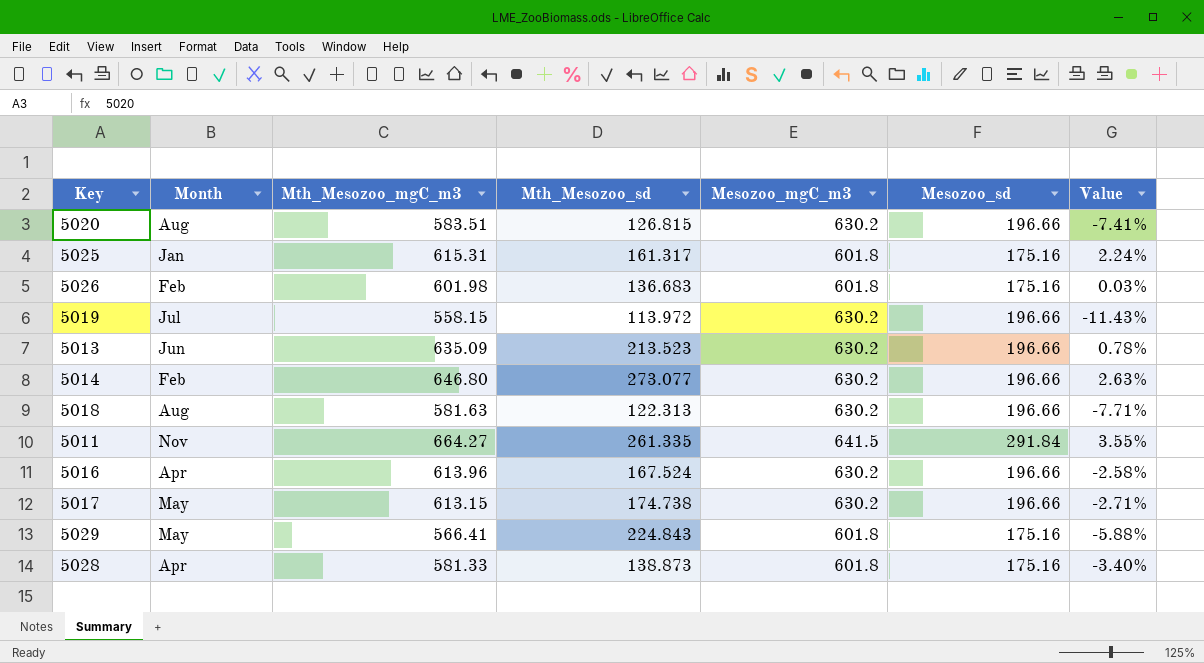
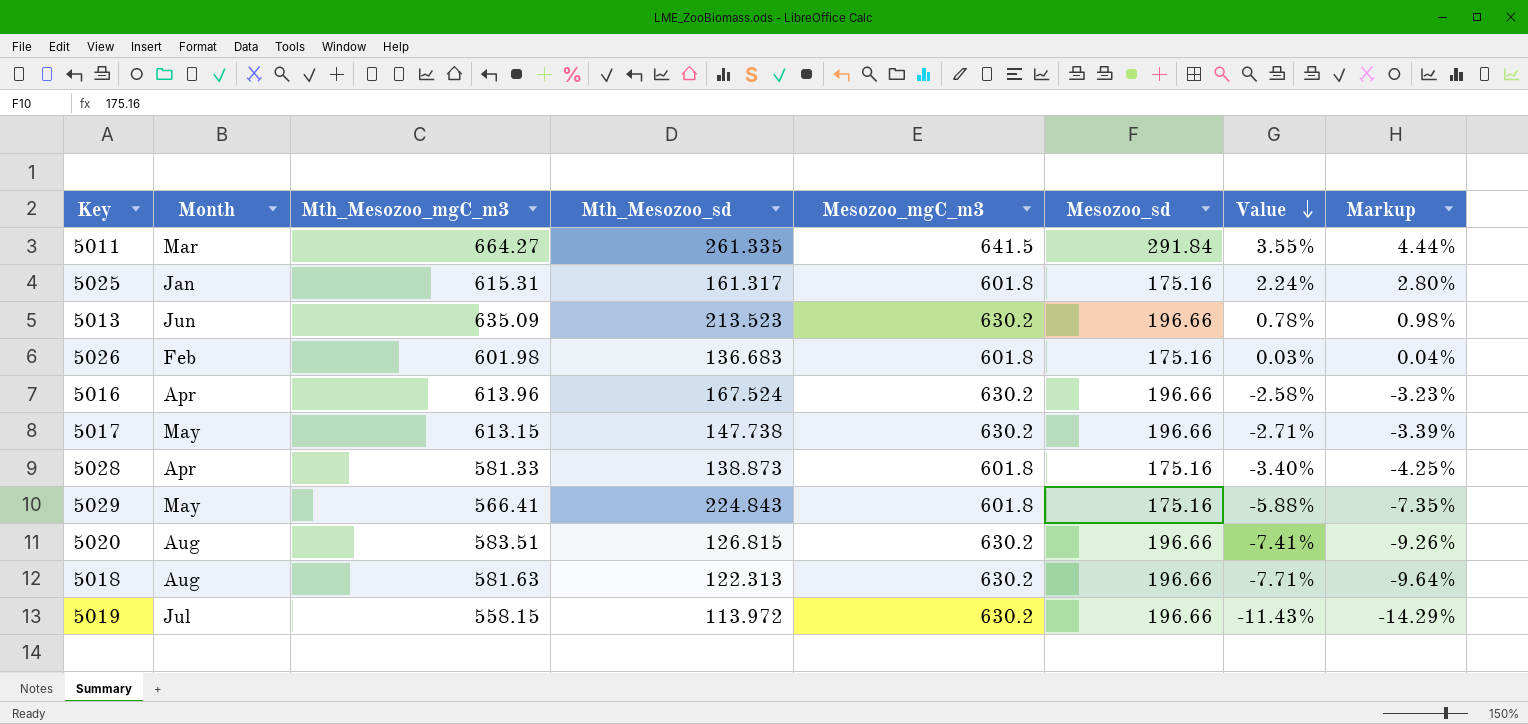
row order: none -> Value descending
column Markup | formula: none -> [Value] * 1.25
row 5014: Feb | 646.80 | 273.077 | 630.2 | 196.66 | 2.63% -> none
5011 | Month: Nov -> Mar
5017 | Mth_Mesozoo_sd: 174.738 -> 147.738

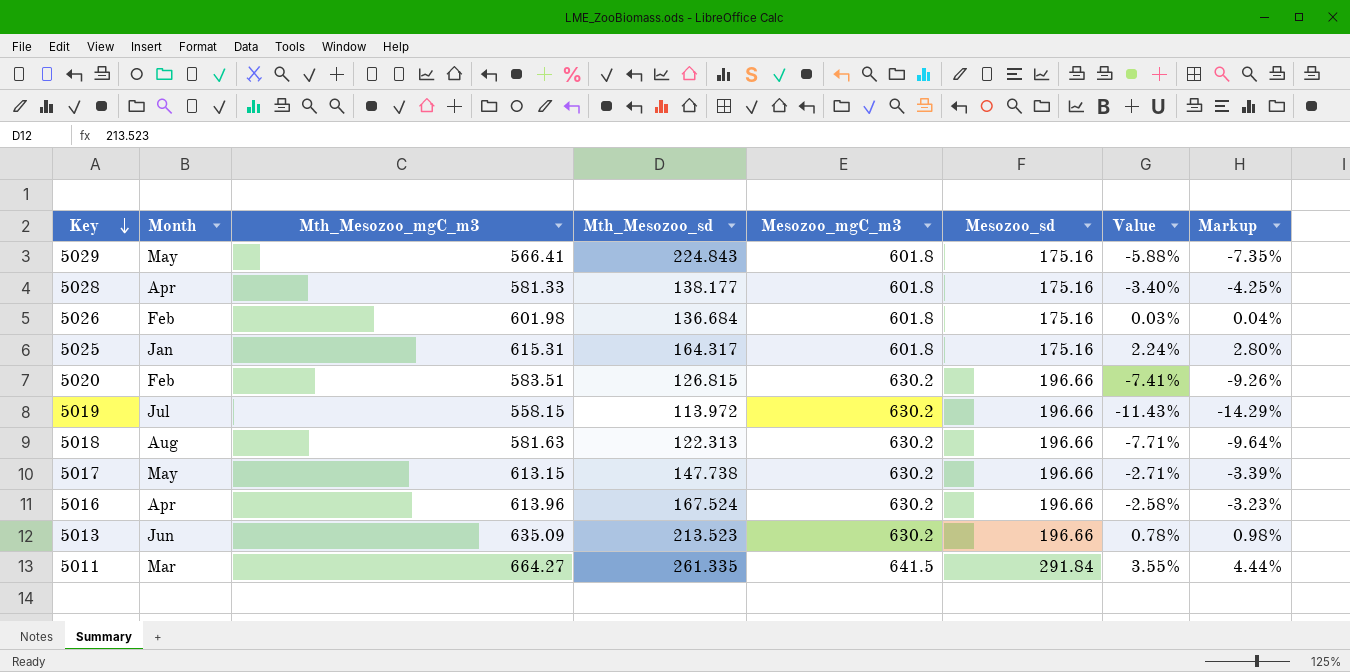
row order: Value descending -> Key descending
5028 | Mth_Mesozoo_sd: 138.873 -> 138.177
5026 | Mth_Mesozoo_sd: 136.683 -> 136.684
5025 | Mth_Mesozoo_sd: 161.317 -> 164.317
5020 | Month: Aug -> Feb

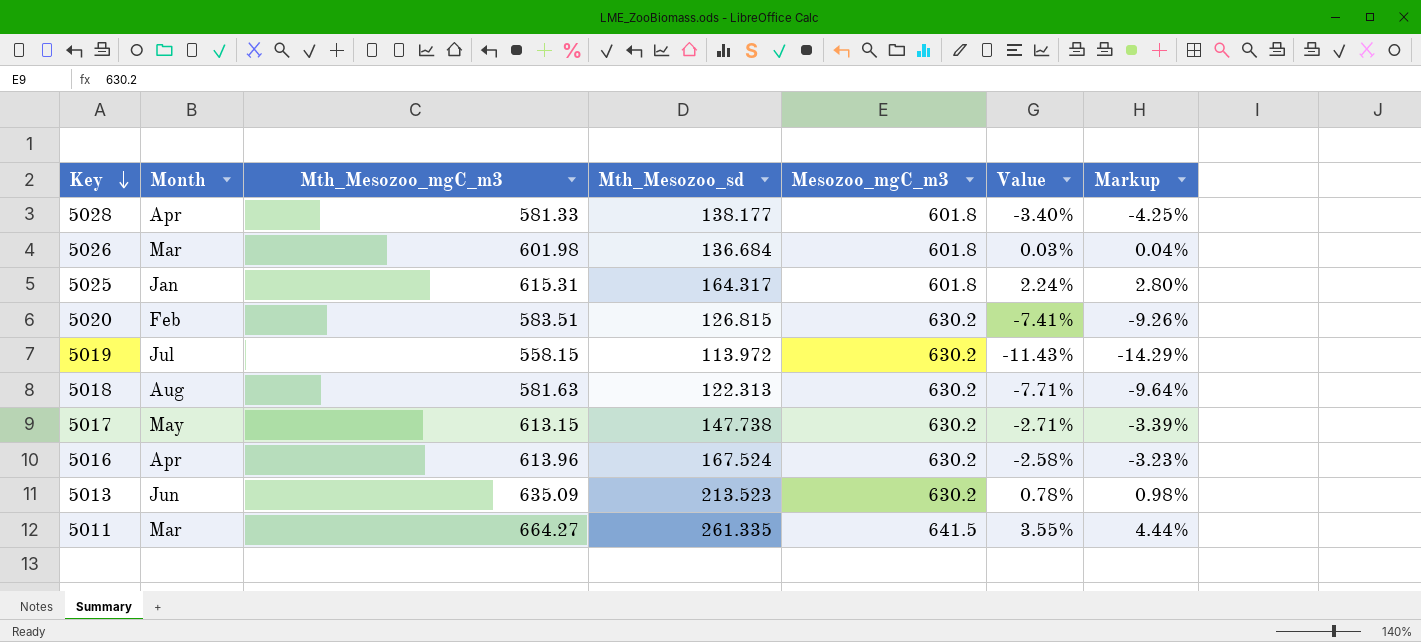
column Mesozoo_sd | position: 6 -> none
row 5029: May | 566.41 | 224.843 | 601.8 | 175.16 | -5.88% | -7.35% -> none
5026 | Month: Feb -> Mar

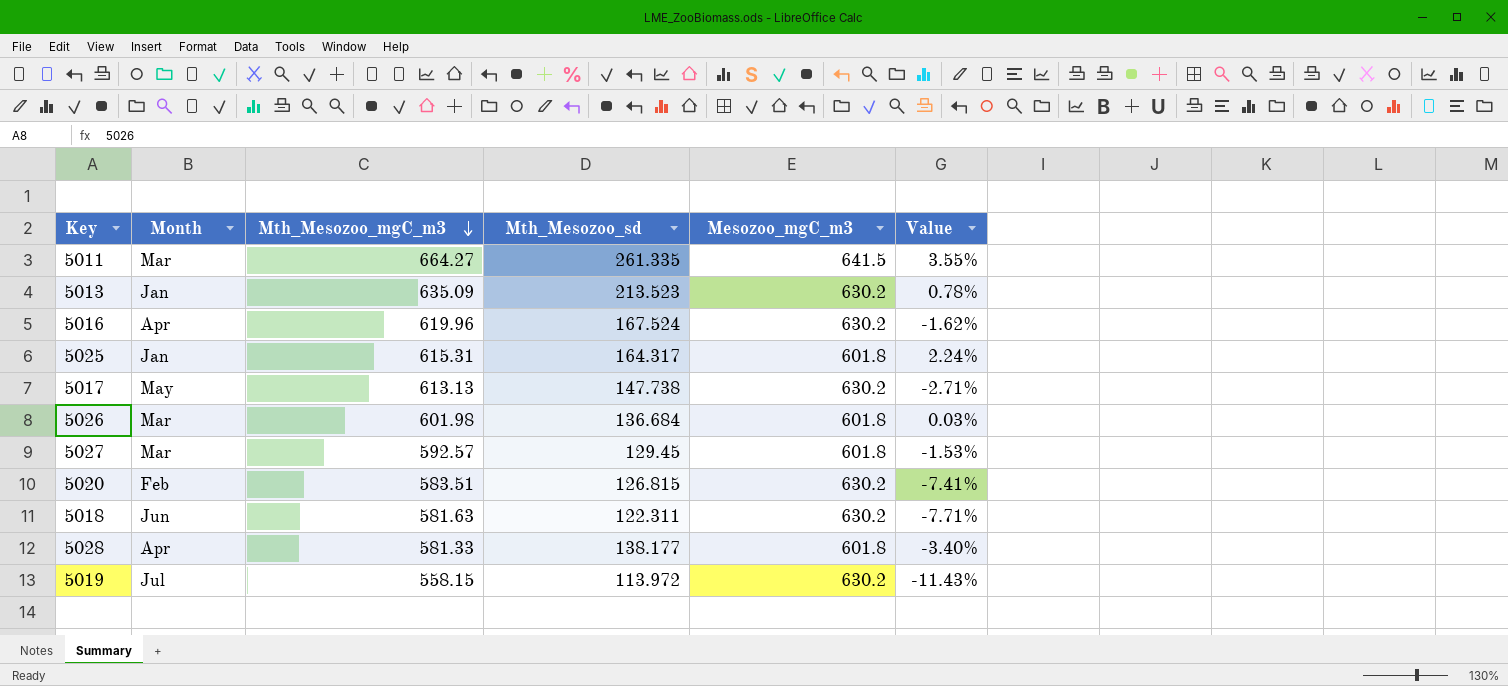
row order: Key descending -> Mth_Mesozoo_mgC_m3 descending
column Markup | formula: [Value] * 1.25 -> none
5013 | Month: Jun -> Jan
5016 | Mth_Mesozoo_mgC_m3: 613.96 -> 619.96
5016 | Value: -2.58% -> -1.62%
5017 | Mth_Mesozoo_mgC_m3: 613.15 -> 613.13
row 5027: none -> Mar | 592.57 | 129.45 | 601.8 | -1.53%
5018 | Month: Aug -> Jun
5018 | Mth_Mesozoo_sd: 122.313 -> 122.311

